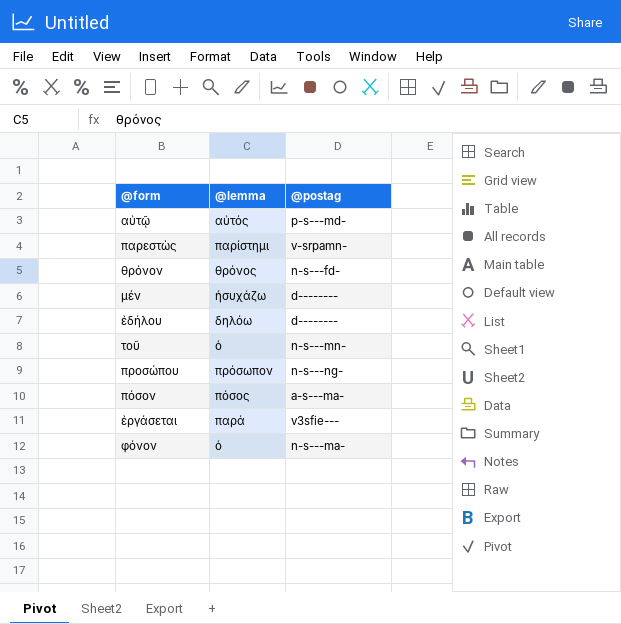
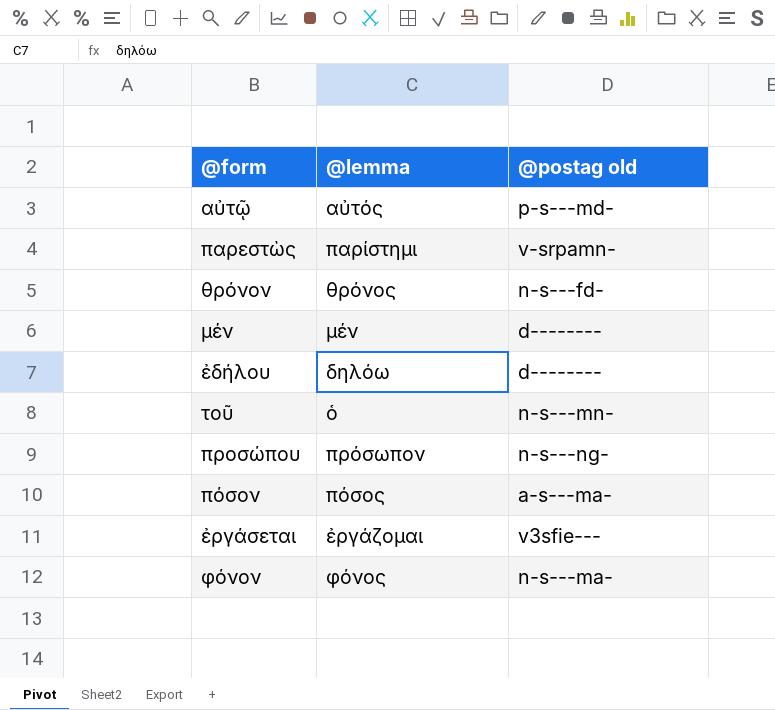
column name: @postag -> @postag old
μέν | @lemma: ἡσυχάζω -> μέν
ἐργάσεται | @lemma: παρά -> ἐργάζομαι
φόνον | @lemma: ὁ -> φόνος

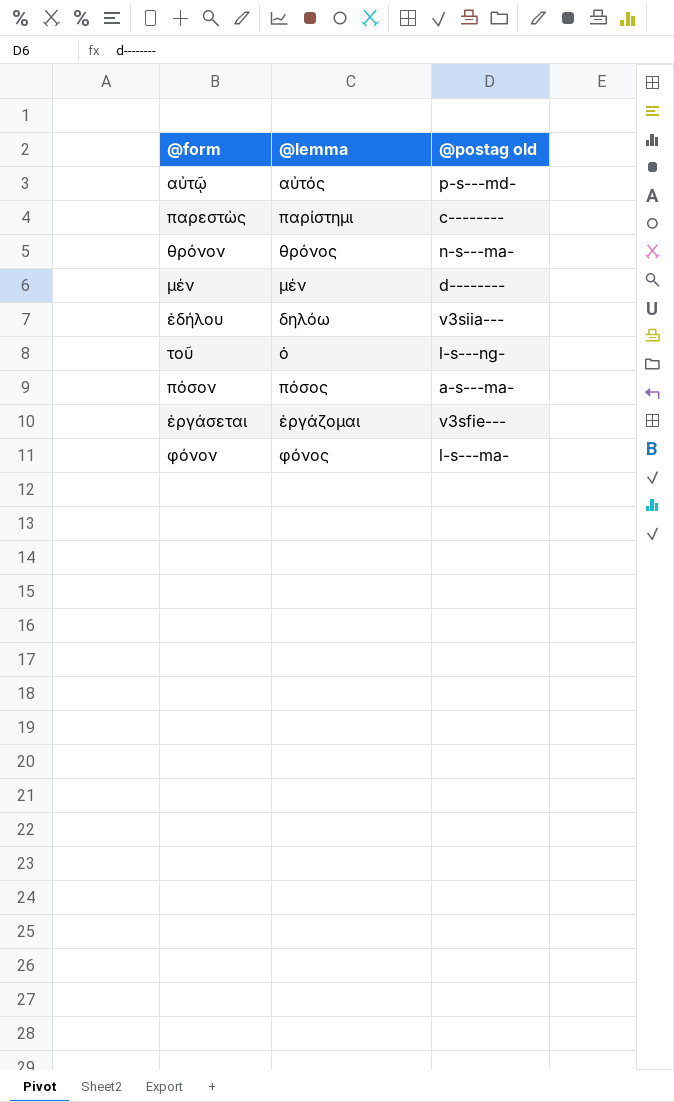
row προσώπου: πρόσωπον | n-s---ng- -> none
παρεστὼς | @postag old: v-srpamn- -> c--------
θρόνον | @postag old: n-s---fd- -> n-s---ma-
ἐδήλου | @postag old: d-------- -> v3siia---
τοῦ | @postag old: n-s---mn- -> l-s---ng-
φόνον | @postag old: n-s---ma- -> l-s---ma-

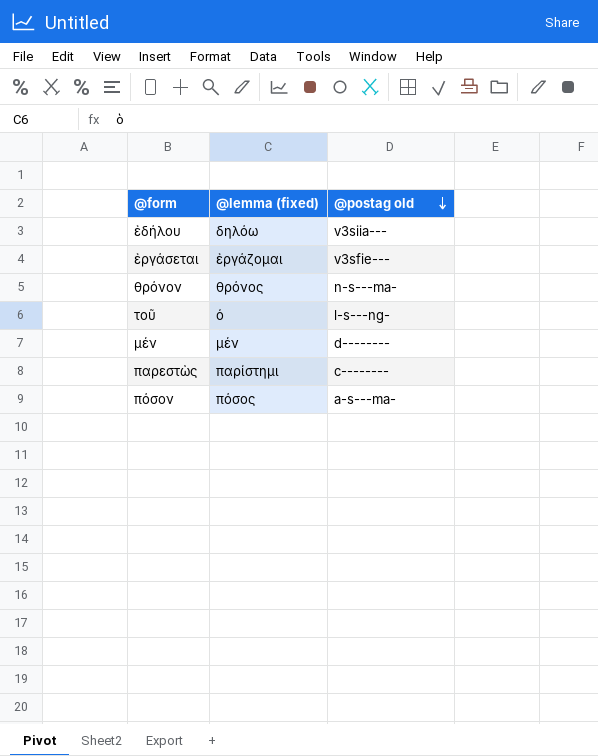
row order: none -> @postag old descending
column name: @lemma -> @lemma (fixed)
row αὐτῷ: αὐτός | p-s---md- -> none
row φόνον: φόνος | l-s---ma- -> none

